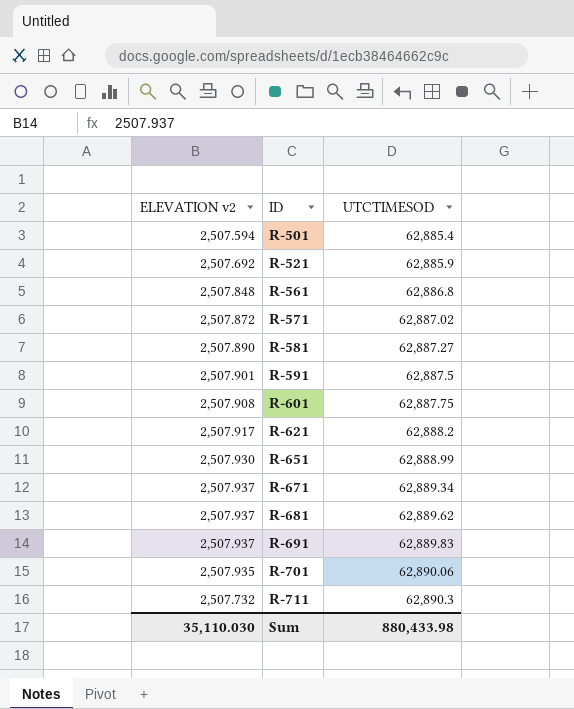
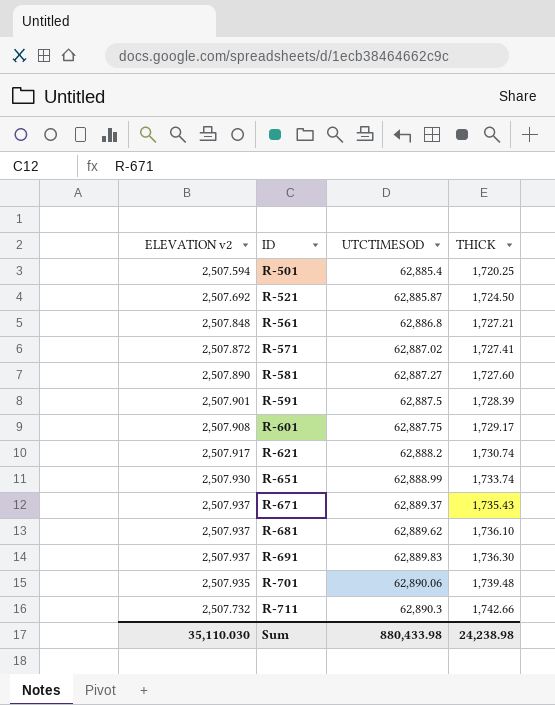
column THICK | position: none -> 4
R-521 | UTCTIMESOD: 62,885.9 -> 62,885.87
R-671 | UTCTIMESOD: 62,889.34 -> 62,889.37

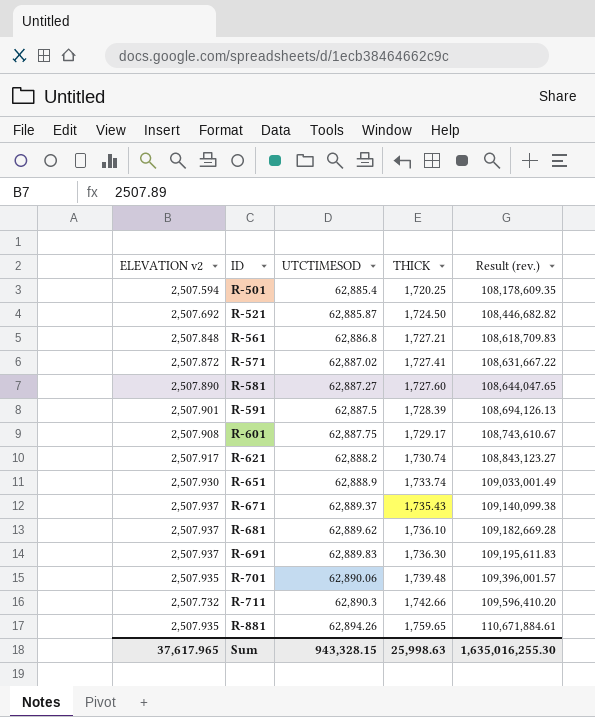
column Result (rev.) | formula: none -> [UTCTIMESOD] * [THICK]
R-651 | UTCTIMESOD: 62,888.99 -> 62,888.9
row R-881: none -> 2,507.935 | 62,894.26 | 1,759.65 | 110,671,884.61
Sum | ELEVATION v2: 35,110.030 -> 37,617.965
Sum | UTCTIMESOD: 880,433.98 -> 943,328.15
Sum | THICK: 24,238.98 -> 25,998.63

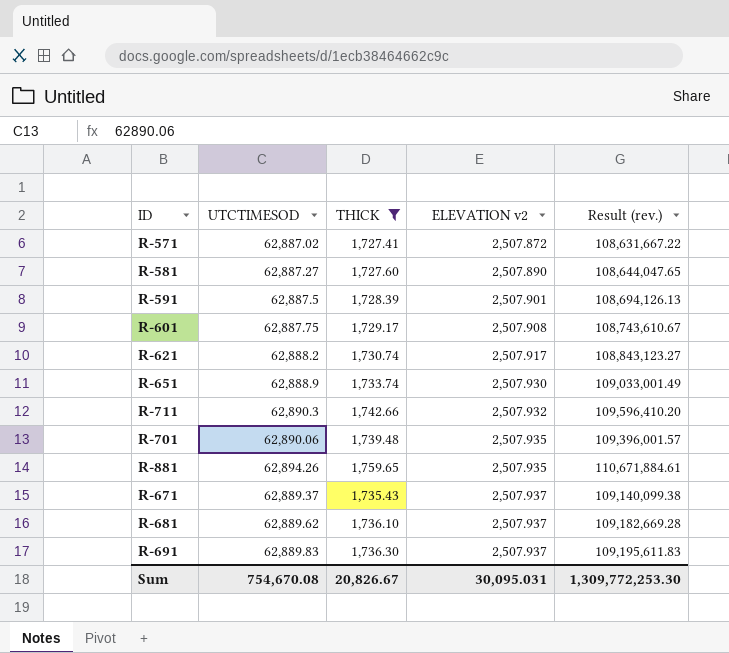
filter: none -> THICK >= 1,727.41
row order: ID ascending -> ELEVATION v2 ascending
column ELEVATION v2 | position: 1 -> 4
R-711 | ELEVATION v2: 2,507.732 -> 2,507.932
Sum | UTCTIMESOD: 943,328.15 -> 754,670.08
Sum | THICK: 25,998.63 -> 20,826.67
Sum | ELEVATION v2: 37,617.965 -> 30,095.031
Sum | Result (rev.): 1,635,016,255.30 -> 1,309,772,253.30

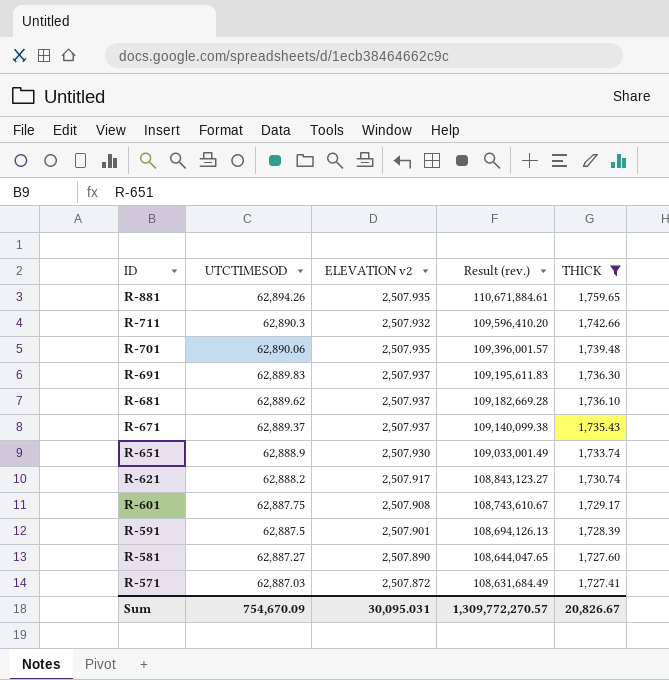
row order: ELEVATION v2 ascending -> ID descending
column THICK | position: 3 -> 5
R-571 | UTCTIMESOD: 62,887.02 -> 62,887.03
R-571 | Result (rev.): 108,631,667.22 -> 108,631,684.49
Sum | UTCTIMESOD: 754,670.08 -> 754,670.09
Sum | Result (rev.): 1,309,772,253.30 -> 1,309,772,270.57

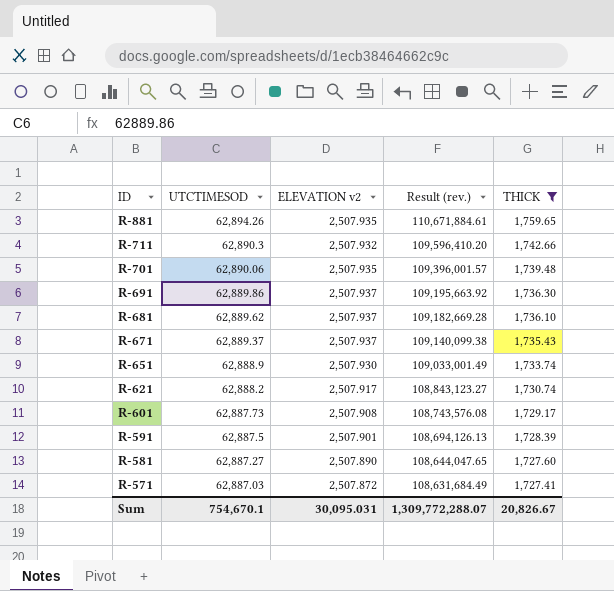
R-691 | UTCTIMESOD: 62,889.83 -> 62,889.86
R-691 | Result (rev.): 109,195,611.83 -> 109,195,663.92
R-601 | UTCTIMESOD: 62,887.75 -> 62,887.73
R-601 | Result (rev.): 108,743,610.67 -> 108,743,576.08
Sum | UTCTIMESOD: 754,670.09 -> 754,670.1
Sum | Result (rev.): 1,309,772,270.57 -> 1,309,772,288.07

